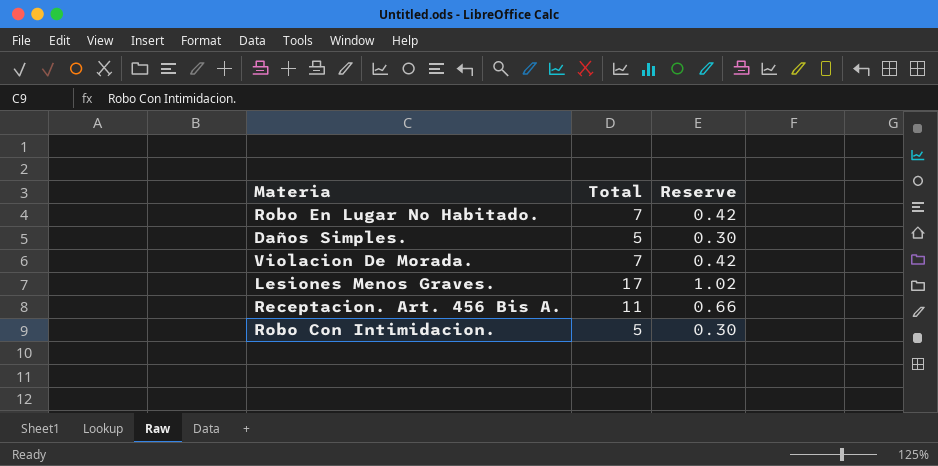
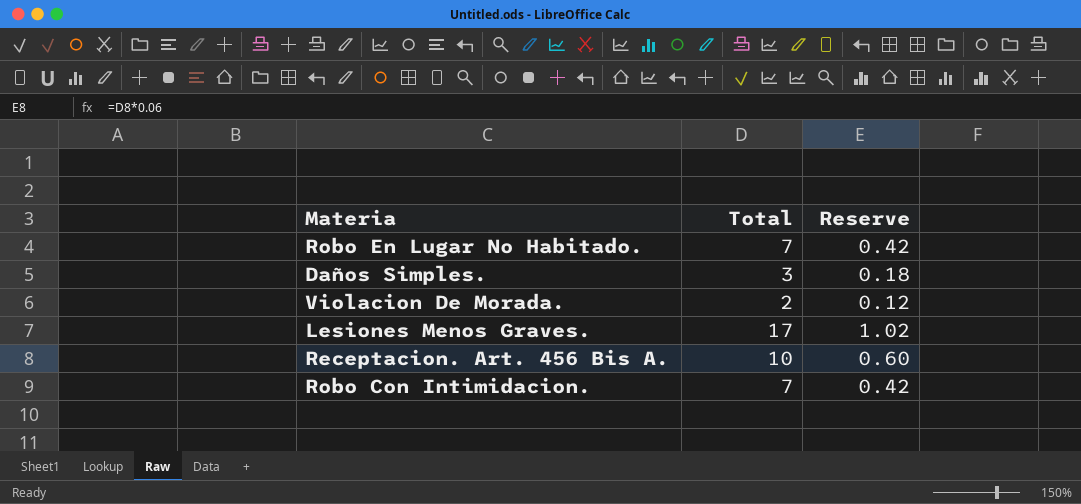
Daños Simples. | Total: 5 -> 3
Daños Simples. | Reserve: 0.30 -> 0.18
Violacion De Morada. | Total: 7 -> 2
Violacion De Morada. | Reserve: 0.42 -> 0.12
Receptacion. Art. 456 Bis A. | Total: 11 -> 10
Receptacion. Art. 456 Bis A. | Reserve: 0.66 -> 0.60
Robo Con Intimidacion. | Total: 5 -> 7
Robo Con Intimidacion. | Reserve: 0.30 -> 0.42

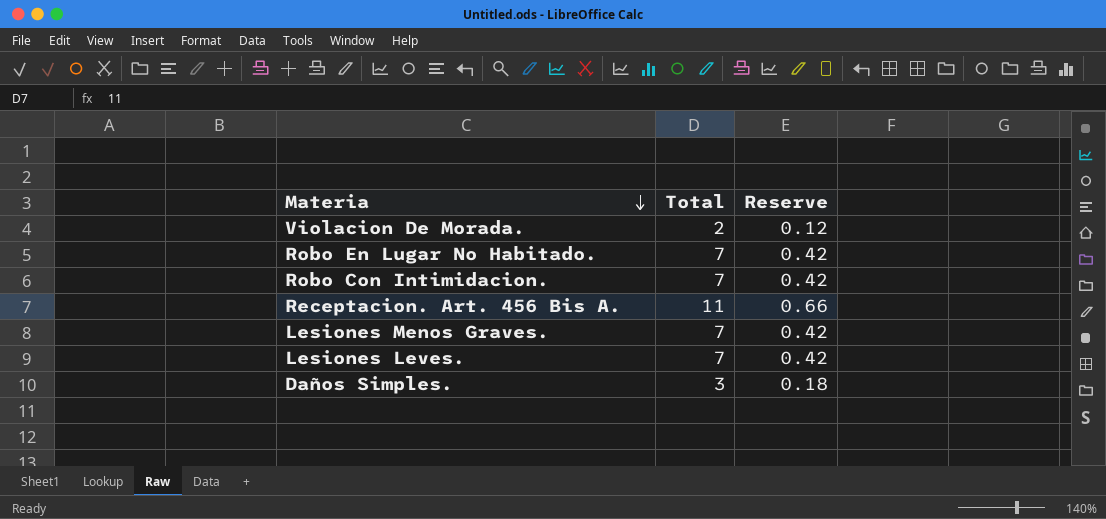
row order: none -> Materia descending
Receptacion. Art. 456 Bis A. | Total: 10 -> 11
Receptacion. Art. 456 Bis A. | Reserve: 0.60 -> 0.66
Lesiones Menos Graves. | Total: 17 -> 7
Lesiones Menos Graves. | Reserve: 1.02 -> 0.42
row Lesiones Leves.: none -> 7 | 0.42

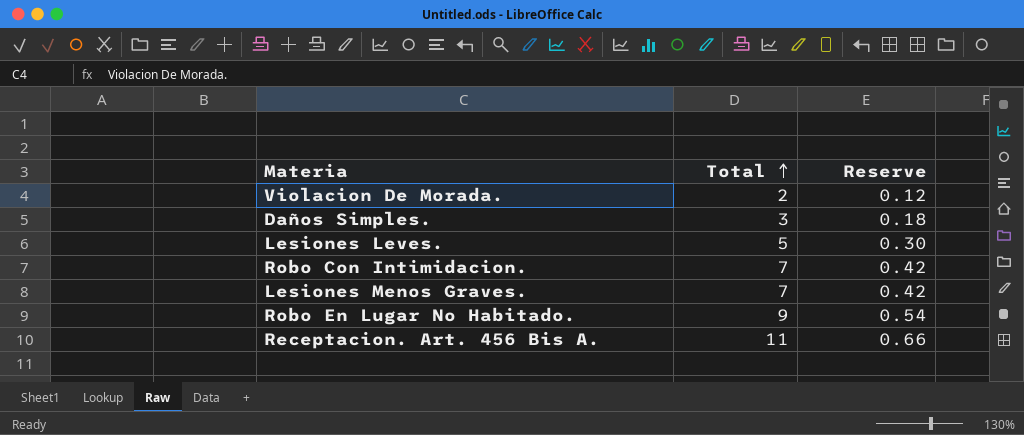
row order: Materia descending -> Total ascending
Lesiones Leves. | Total: 7 -> 5
Lesiones Leves. | Reserve: 0.42 -> 0.30
Robo En Lugar No Habitado. | Total: 7 -> 9
Robo En Lugar No Habitado. | Reserve: 0.42 -> 0.54

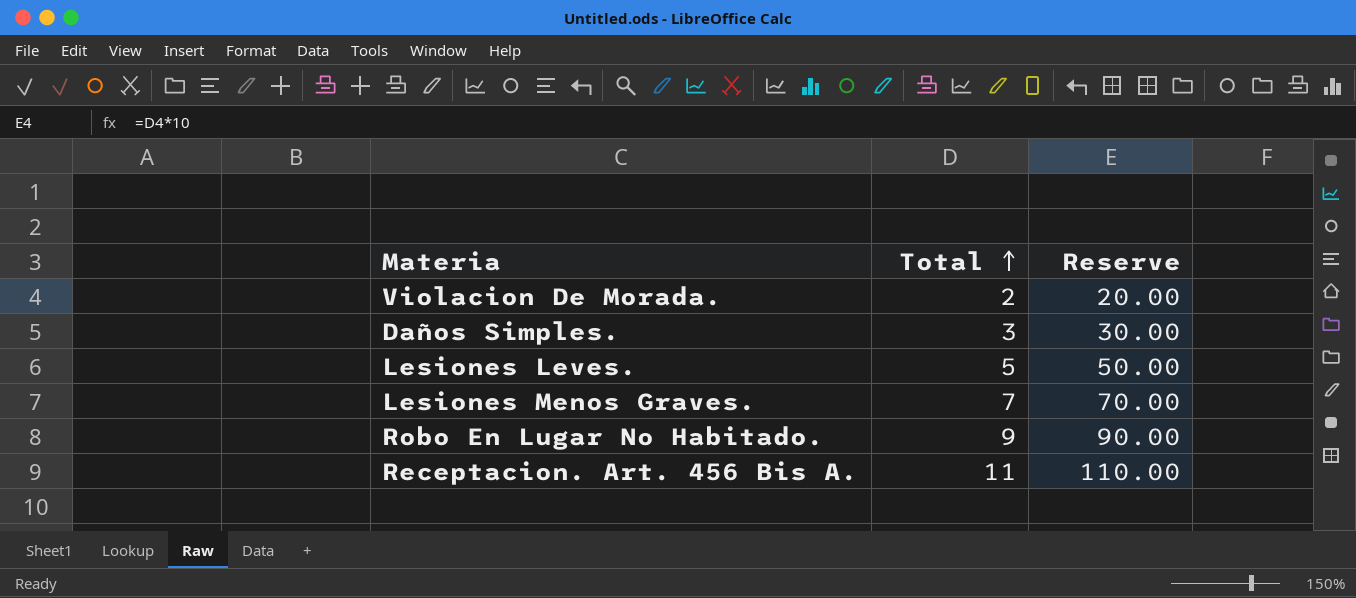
column Reserve | formula: [Total] * 0.06 -> [Total] * 10
row Robo Con Intimidacion.: 7 | 0.42 -> none

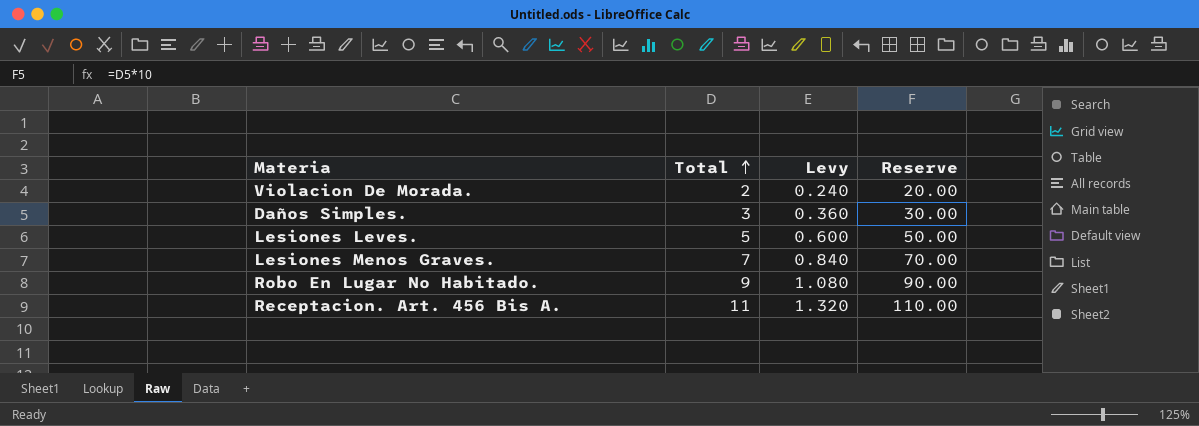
column Levy | formula: none -> [Total] * 0.12

